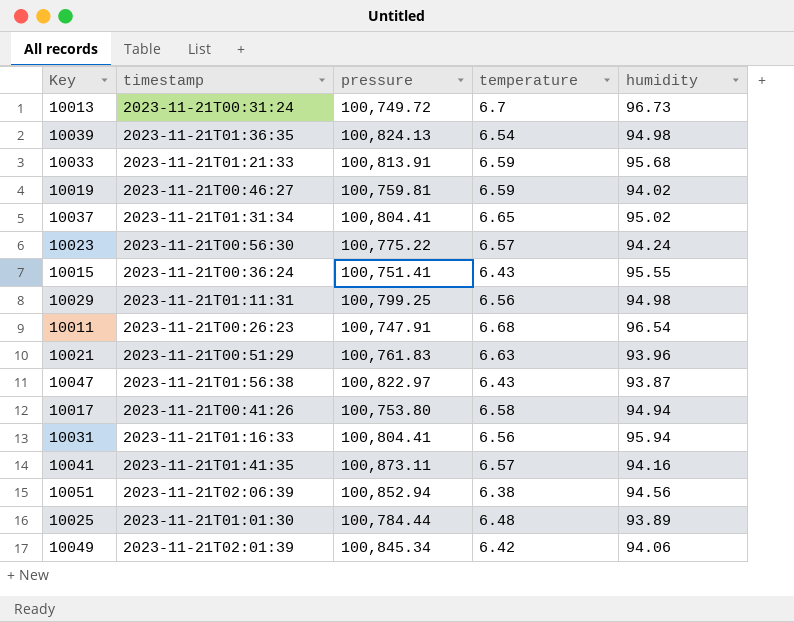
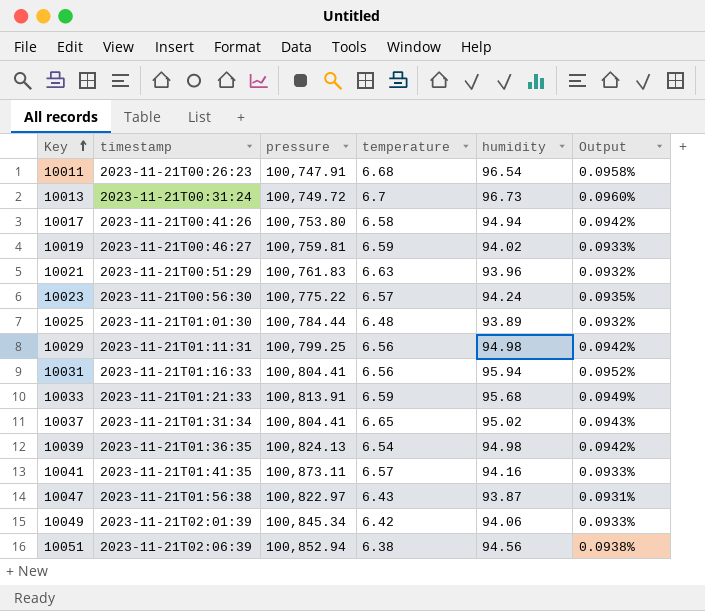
row order: none -> Key ascending
column Output | formula: none -> [humidity] / [pressure]
row 10015: 2023-11-21T00:36:24 | 100,751.41 | 6.43 | 95.55 -> none

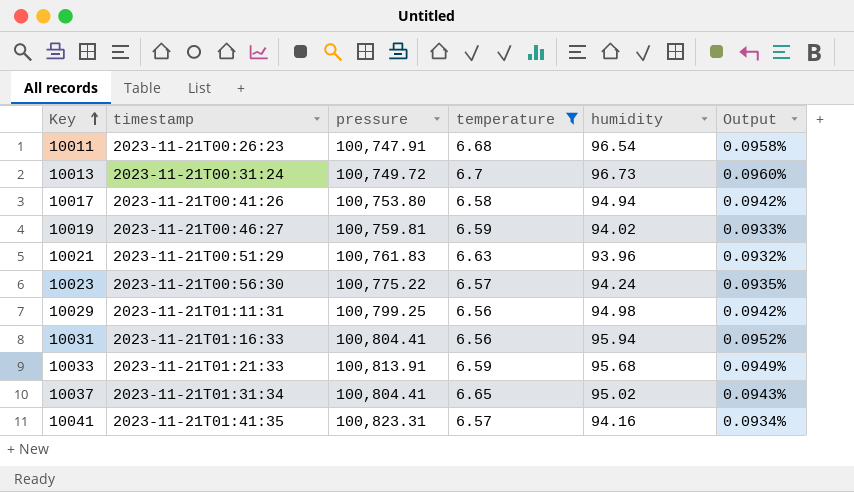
filter: none -> temperature >= 6.56
10041 | pressure: 100,873.11 -> 100,823.31
10041 | Output: 0.0933% -> 0.0934%

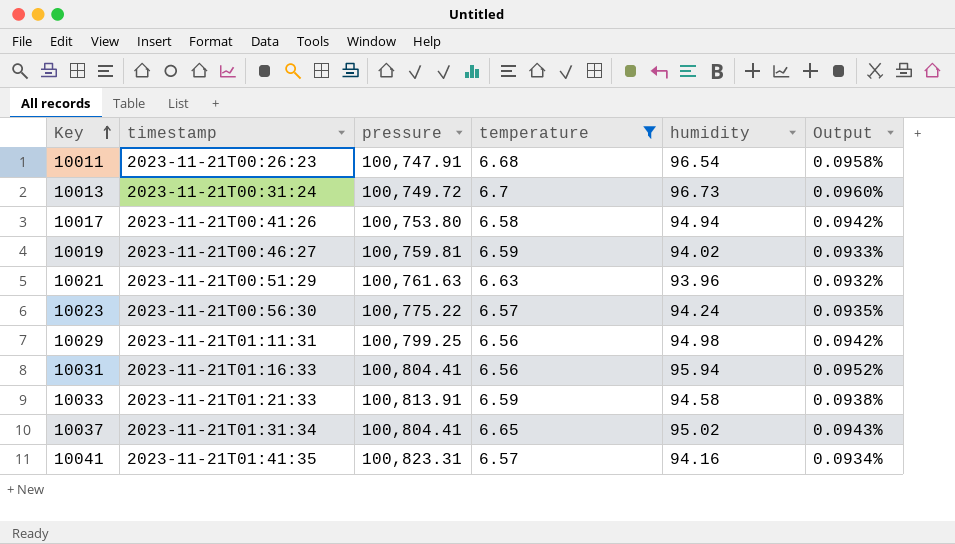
10021 | pressure: 100,761.83 -> 100,761.63
10033 | humidity: 95.68 -> 94.58
10033 | Output: 0.0949% -> 0.0938%

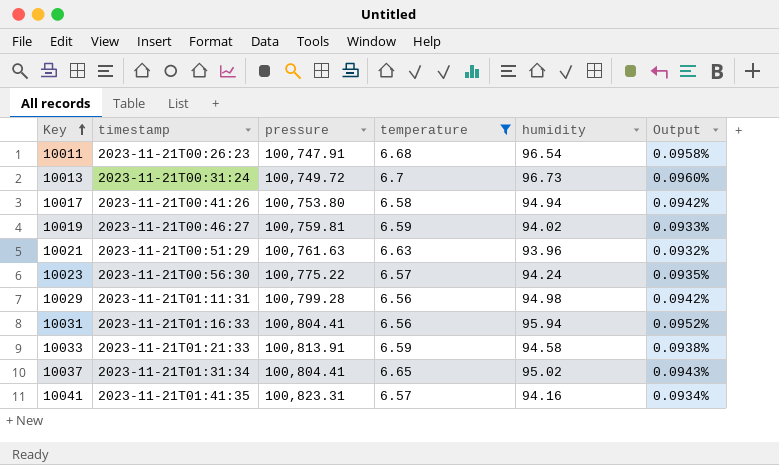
10029 | pressure: 100,799.25 -> 100,799.28

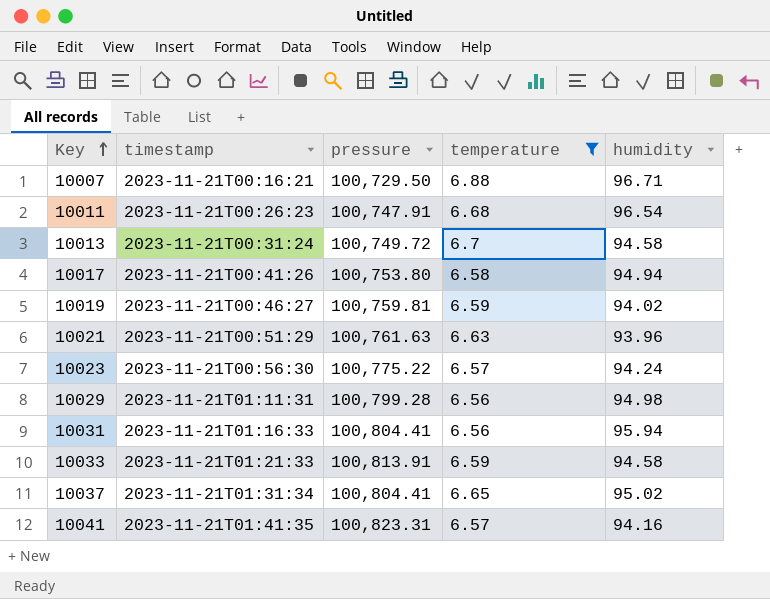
column Output | formula: [humidity] / [pressure] -> none
row 10007: none -> 2023-11-21T00:16:21 | 100,729.50 | 6.88 | 96.71
10013 | humidity: 96.73 -> 94.58

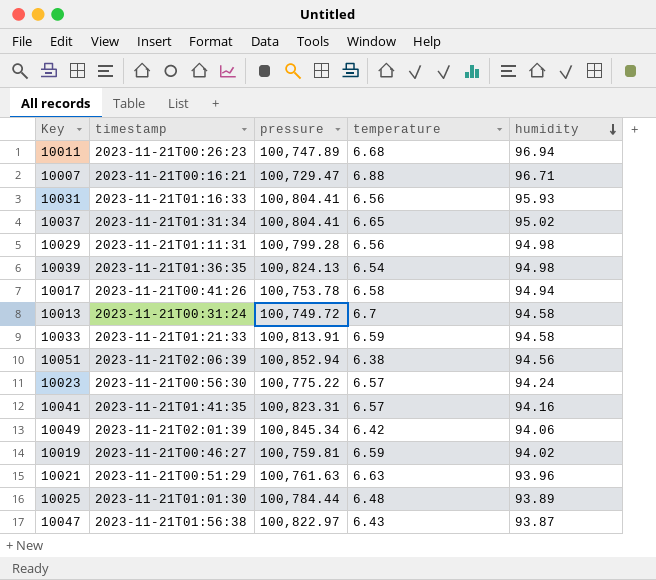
filter: temperature >= 6.56 -> none
row order: Key ascending -> humidity descending
10011 | pressure: 100,747.91 -> 100,747.89
10011 | humidity: 96.54 -> 96.94
10007 | pressure: 100,729.50 -> 100,729.47
10031 | humidity: 95.94 -> 95.93
10017 | pressure: 100,753.80 -> 100,753.78

